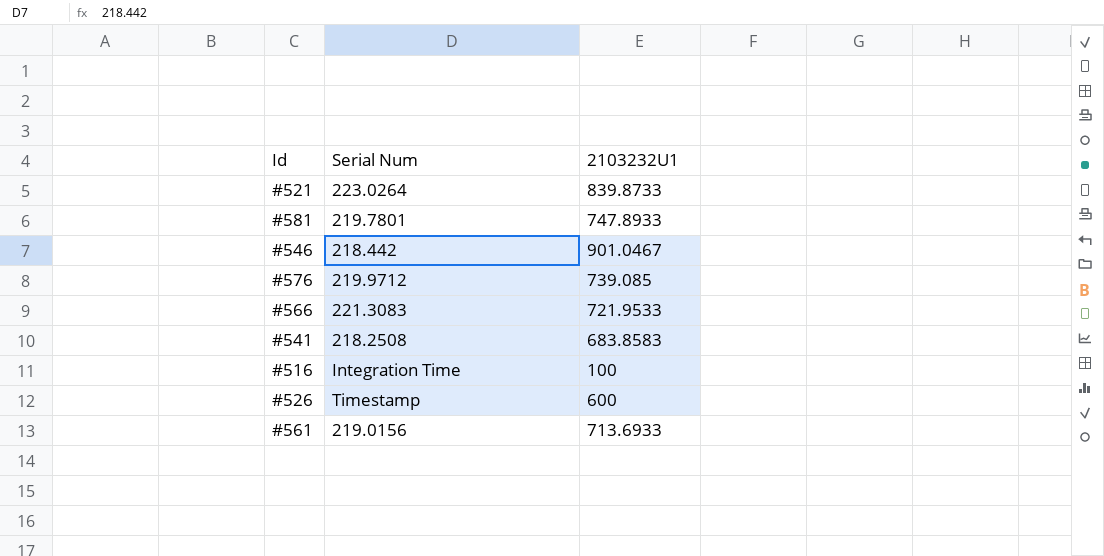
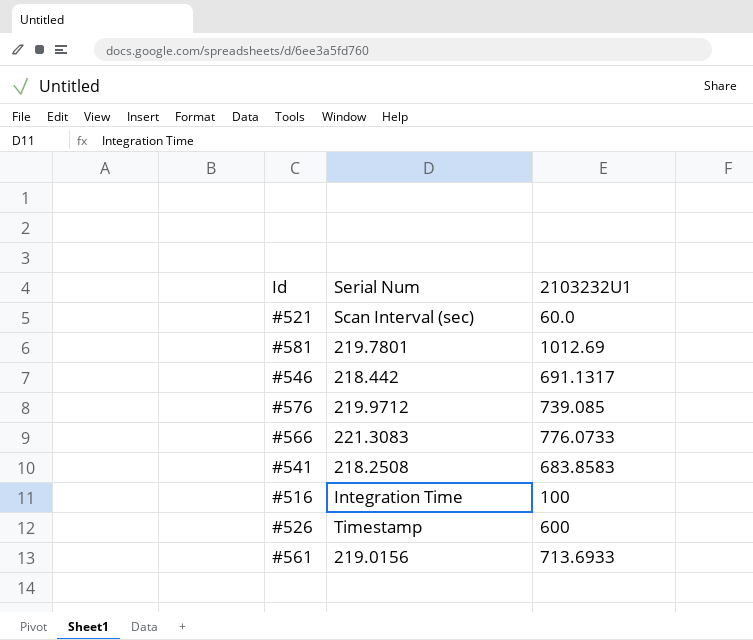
#521 | Serial Num: 223.0264 -> Scan Interval (sec)
#521 | 2103232U1: 839.8733 -> 60.0
#581 | 2103232U1: 747.8933 -> 1012.69
#546 | 2103232U1: 901.0467 -> 691.1317
#566 | 2103232U1: 721.9533 -> 776.0733

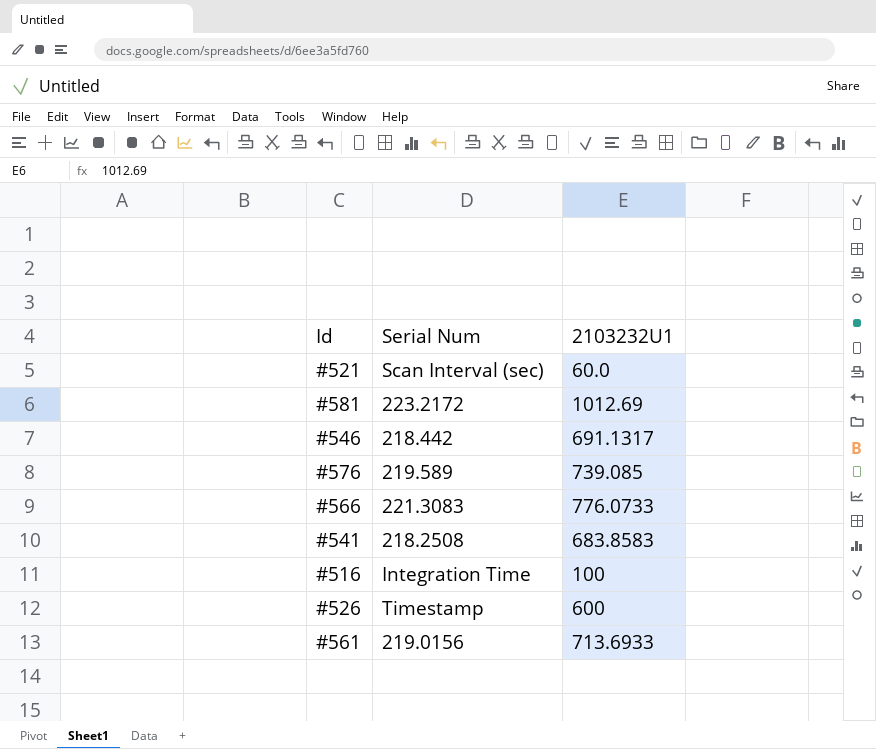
#581 | Serial Num: 219.7801 -> 223.2172
#576 | Serial Num: 219.9712 -> 219.589

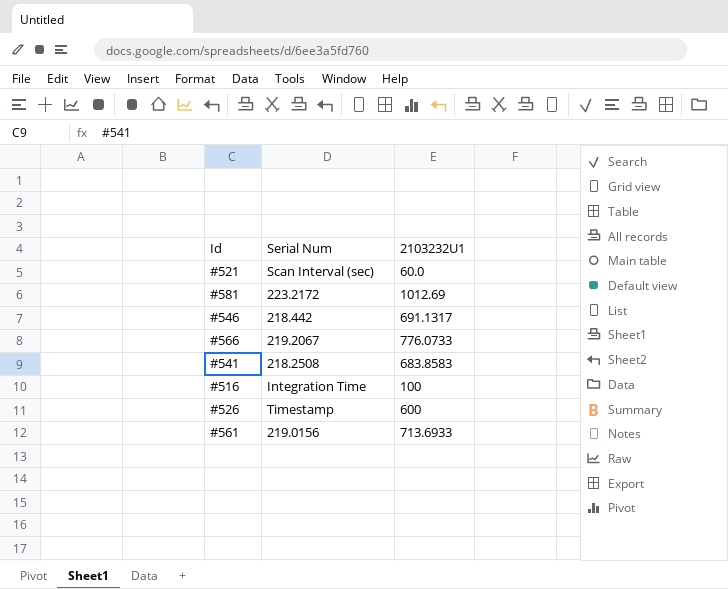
row #576: 219.589 | 739.085 -> none
#566 | Serial Num: 221.3083 -> 219.2067

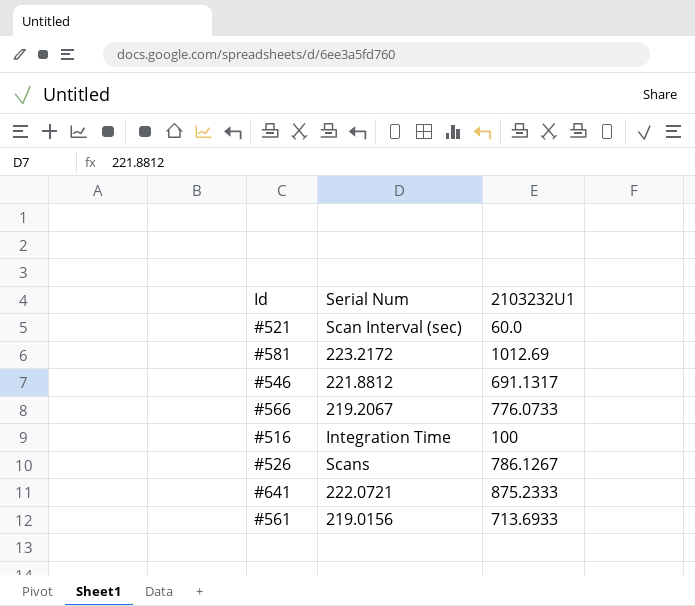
row #541: 218.2508 | 683.8583 -> none
#546 | Serial Num: 218.442 -> 221.8812
#526 | Serial Num: Timestamp -> Scans
#526 | 2103232U1: 600 -> 786.1267
row #641: none -> 222.0721 | 875.2333

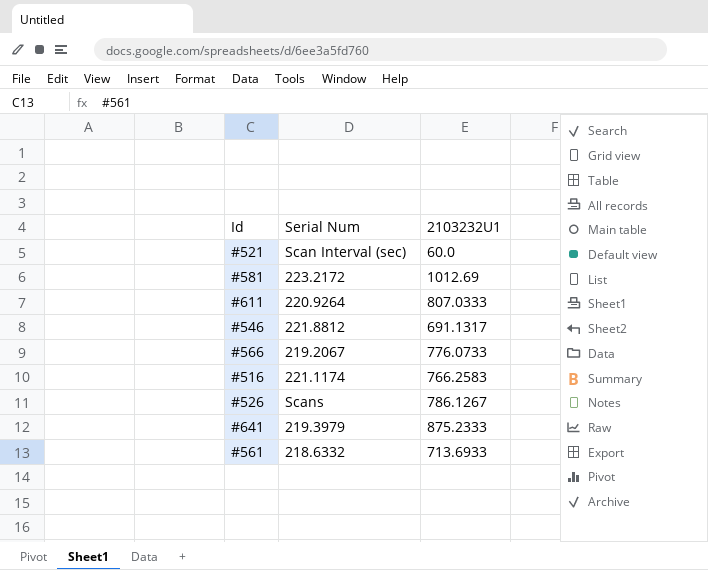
row #611: none -> 220.9264 | 807.0333
#516 | Serial Num: Integration Time -> 221.1174
#516 | 2103232U1: 100 -> 766.2583
#641 | Serial Num: 222.0721 -> 219.3979
#561 | Serial Num: 219.0156 -> 218.6332

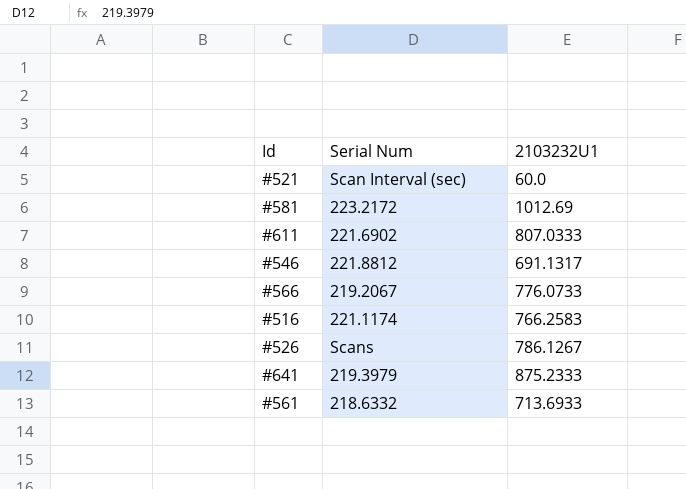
#611 | Serial Num: 220.9264 -> 221.6902

